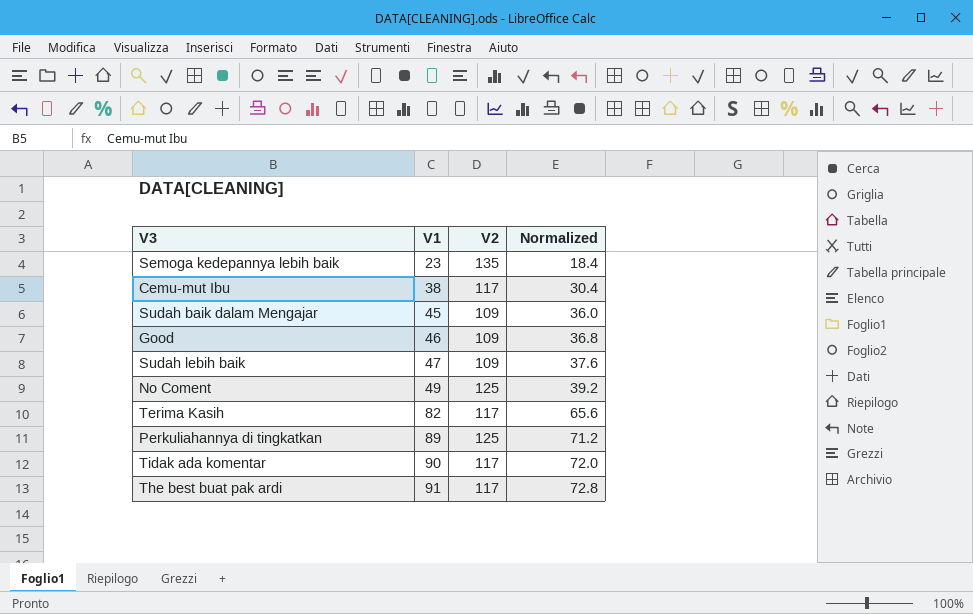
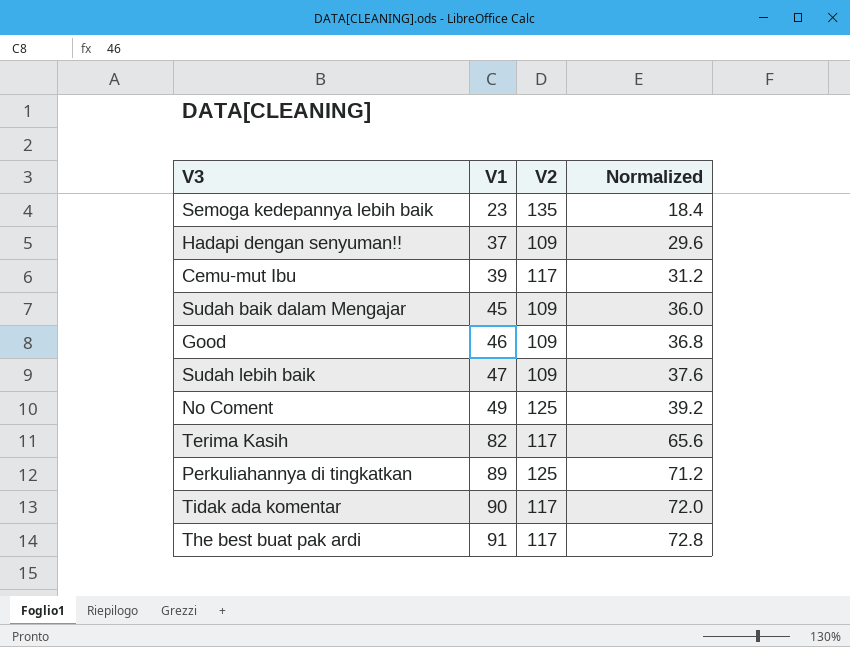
row Hadapi dengan senyuman!!: none -> 37 | 109 | 29.6
Cemu-mut Ibu | V1: 38 -> 39
Cemu-mut Ibu | Normalized: 30.4 -> 31.2

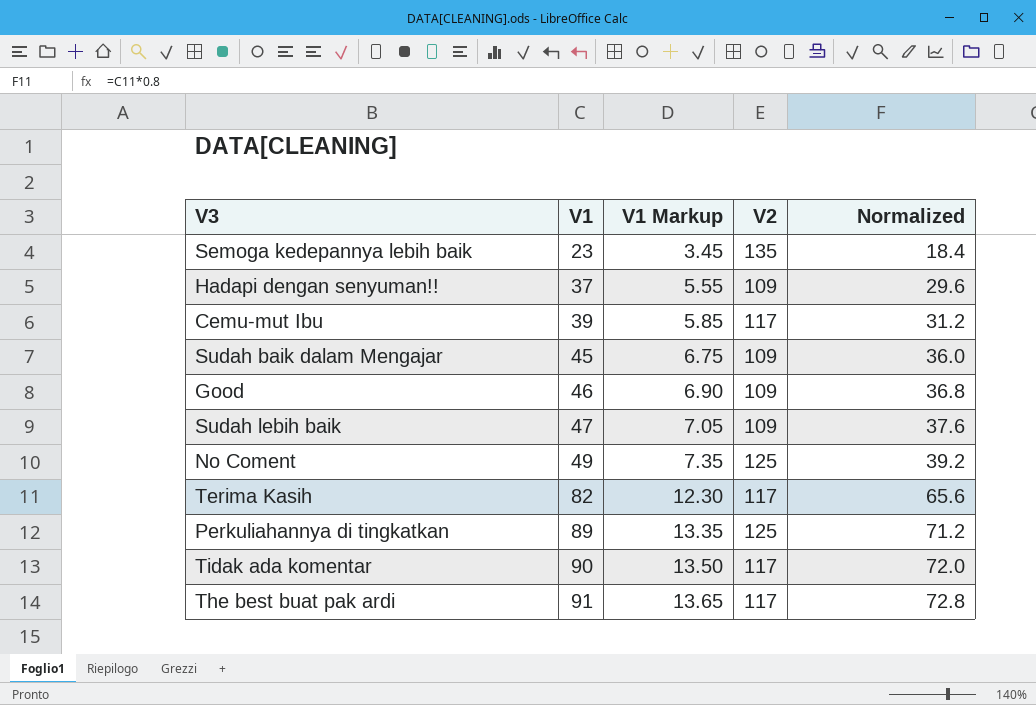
column V1 Markup | formula: none -> [V1] * 0.15

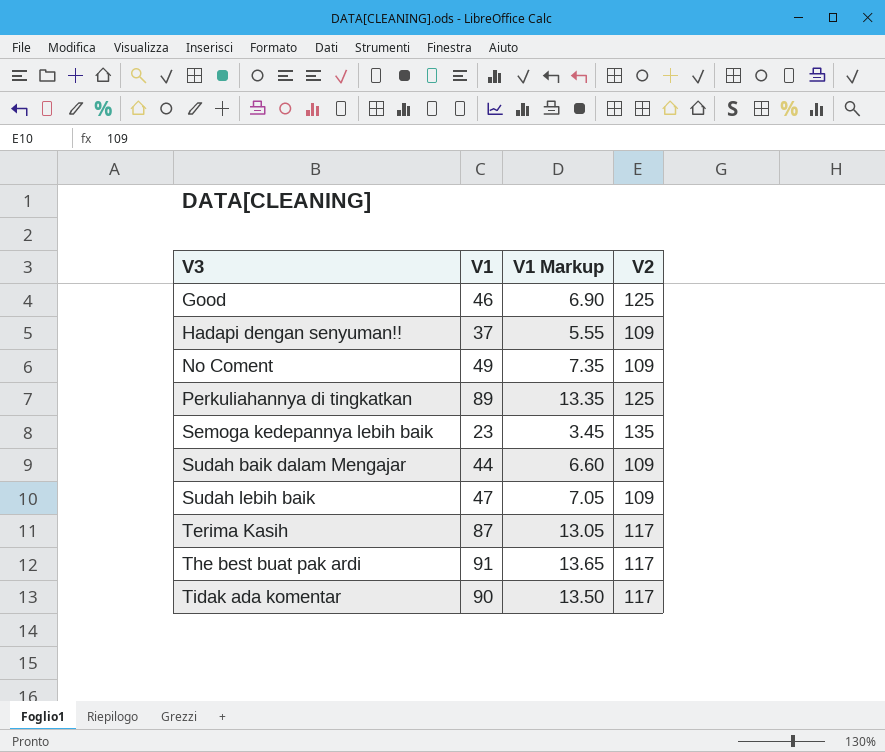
row order: V1 ascending -> V3 ascending
column Normalized | formula: [V1] * 0.8 -> none
row Cemu-mut Ibu: 39 | 5.85 | 117 | 31.2 -> none
Good | V2: 109 -> 125
No Coment | V2: 125 -> 109
Sudah baik dalam Mengajar | V1: 45 -> 44
Sudah baik dalam Mengajar | V1 Markup: 6.75 -> 6.60
Terima Kasih | V1: 82 -> 87
Terima Kasih | V1 Markup: 12.30 -> 13.05

